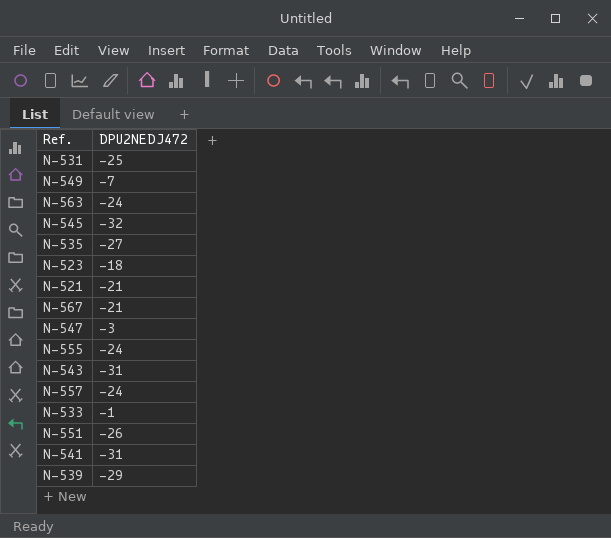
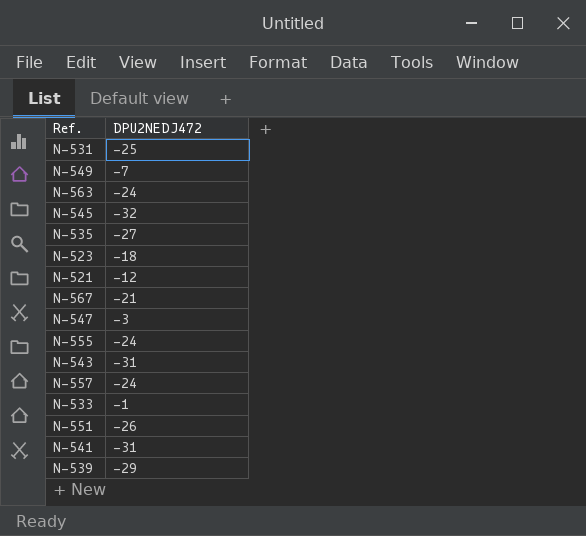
N-521 | DPU2NEDJ472: -21 -> -12

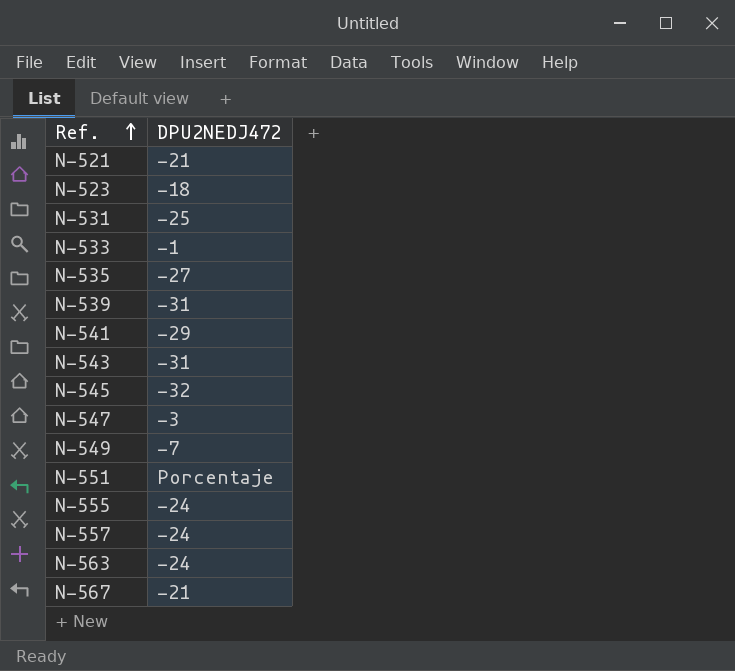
row order: none -> Ref. ascending
N-521 | DPU2NEDJ472: -12 -> -21
N-539 | DPU2NEDJ472: -29 -> -31
N-541 | DPU2NEDJ472: -31 -> -29
N-551 | DPU2NEDJ472: -26 -> Porcentaje

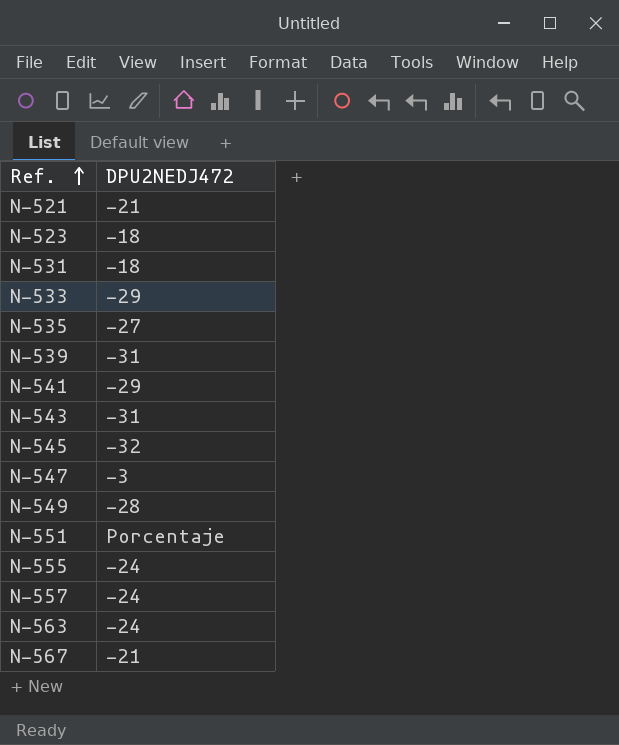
N-531 | DPU2NEDJ472: -25 -> -18
N-533 | DPU2NEDJ472: -1 -> -29
N-549 | DPU2NEDJ472: -7 -> -28

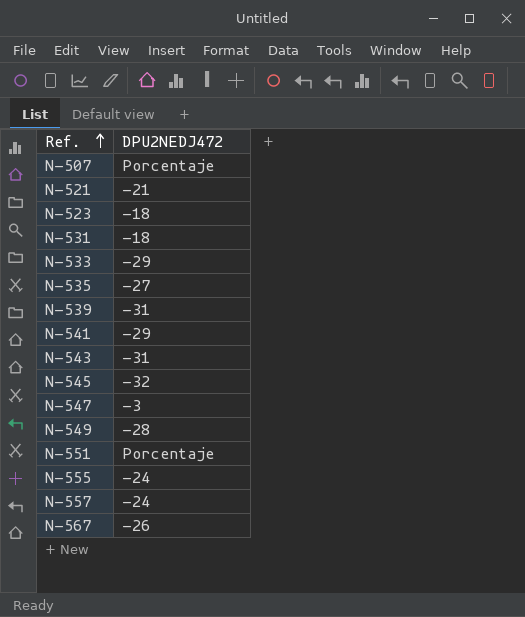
row N-563: -24 -> none
row N-507: none -> Porcentaje
N-567 | DPU2NEDJ472: -21 -> -26

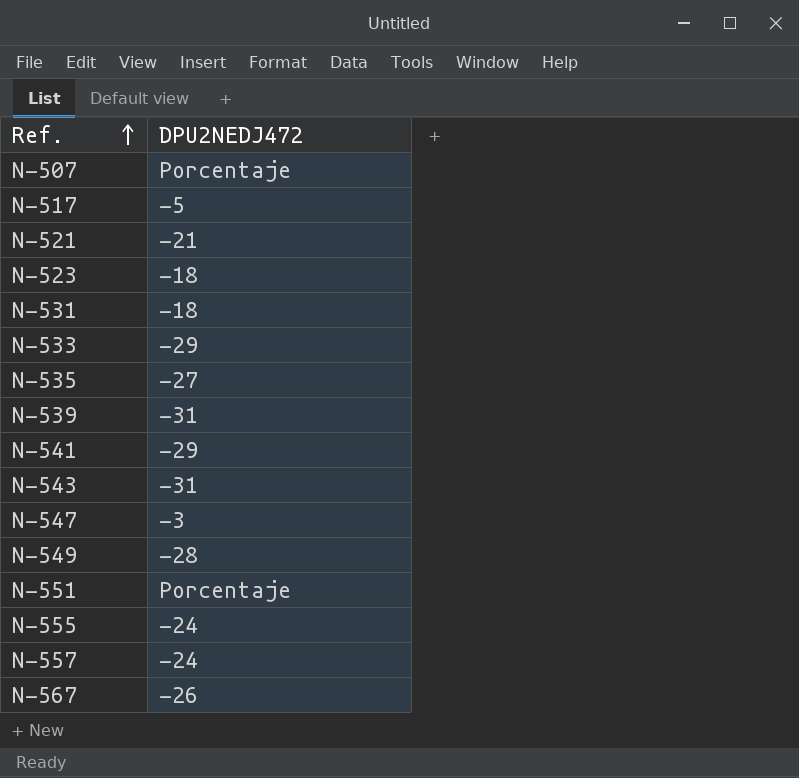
row N-545: -32 -> none
row N-517: none -> -5

